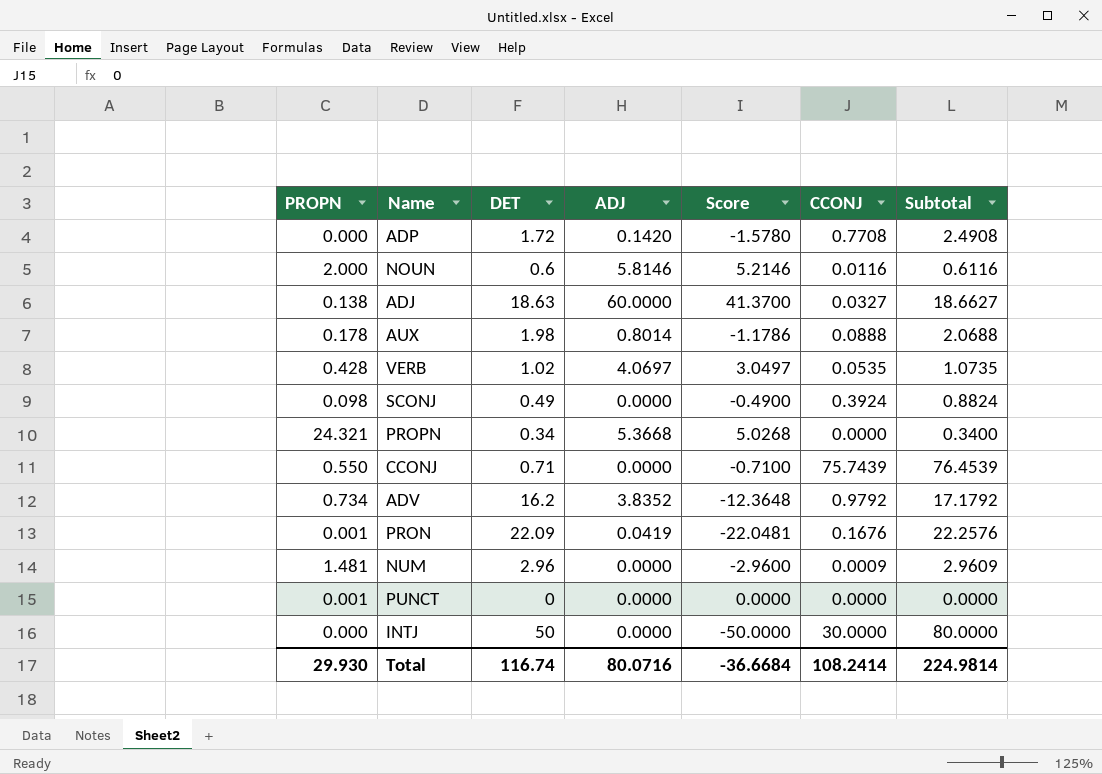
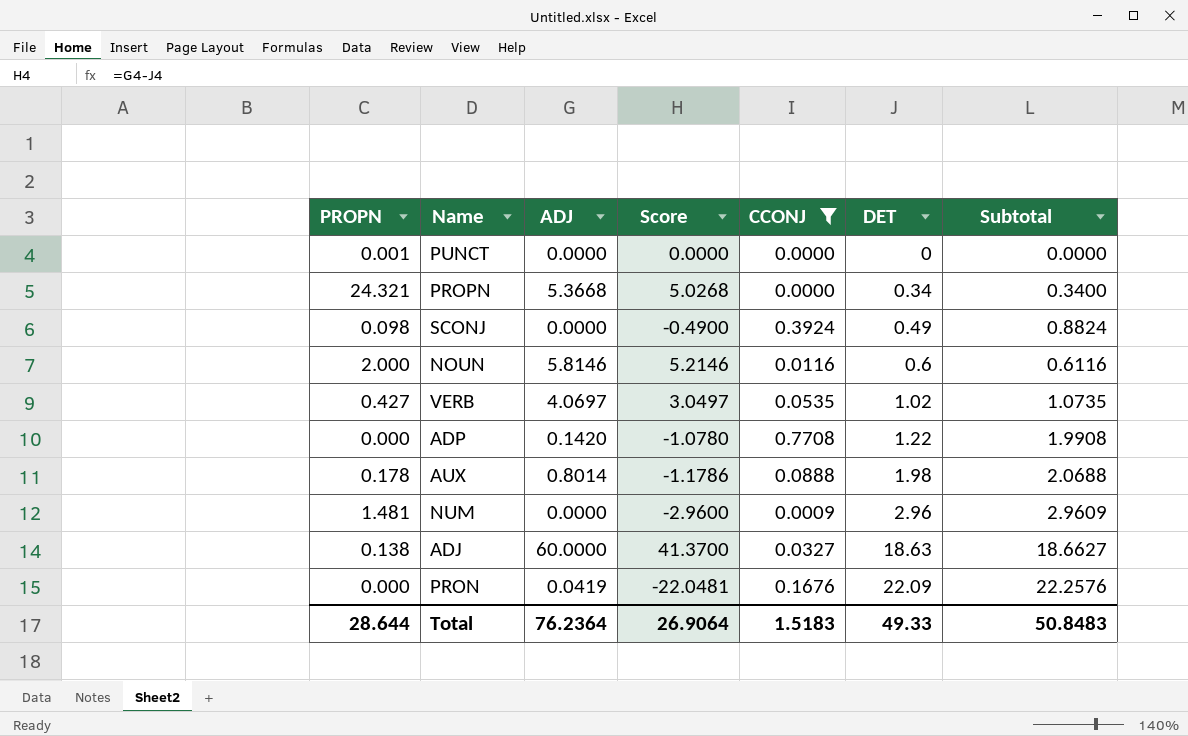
filter: none -> CCONJ <= 0.7708
row order: none -> DET ascending
column DET | position: 3 -> 6
VERB | PROPN: 0.428 -> 0.427
ADP | Score: -1.5780 -> -1.0780
ADP | DET: 1.72 -> 1.22
ADP | Subtotal: 2.4908 -> 1.9908
PRON | PROPN: 0.001 -> 0.000
Total | PROPN: 29.930 -> 28.644
Total | ADJ: 80.0716 -> 76.2364
Total | Score: -36.6684 -> 26.9064
Total | CCONJ: 108.2414 -> 1.5183
Total | DET: 116.74 -> 49.33
Total | Subtotal: 224.9814 -> 50.8483

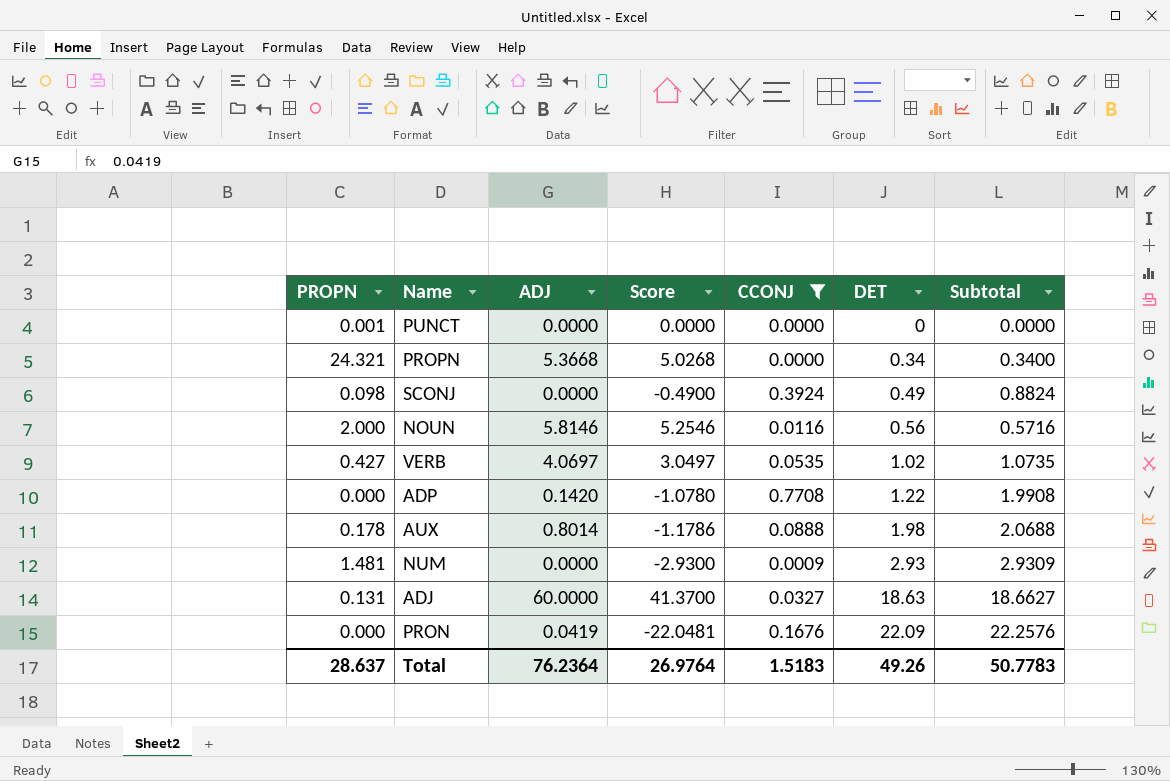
NOUN | Score: 5.2146 -> 5.2546
NOUN | DET: 0.6 -> 0.56
NOUN | Subtotal: 0.6116 -> 0.5716
NUM | Score: -2.9600 -> -2.9300
NUM | DET: 2.96 -> 2.93
NUM | Subtotal: 2.9609 -> 2.9309
ADJ | PROPN: 0.138 -> 0.131
Total | PROPN: 28.644 -> 28.637
Total | Score: 26.9064 -> 26.9764
Total | DET: 49.33 -> 49.26
Total | Subtotal: 50.8483 -> 50.7783

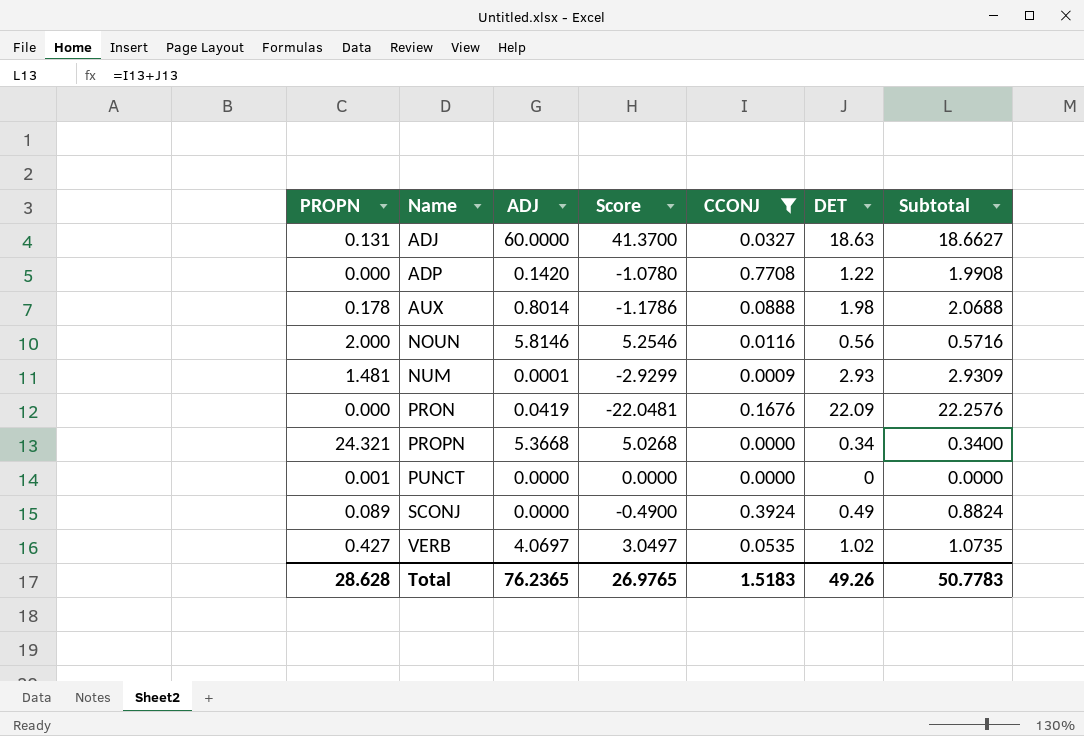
row order: DET ascending -> Name ascending
NUM | ADJ: 0.0000 -> 0.0001
NUM | Score: -2.9300 -> -2.9299
SCONJ | PROPN: 0.098 -> 0.089
Total | PROPN: 28.637 -> 28.628
Total | ADJ: 76.2364 -> 76.2365
Total | Score: 26.9764 -> 26.9765

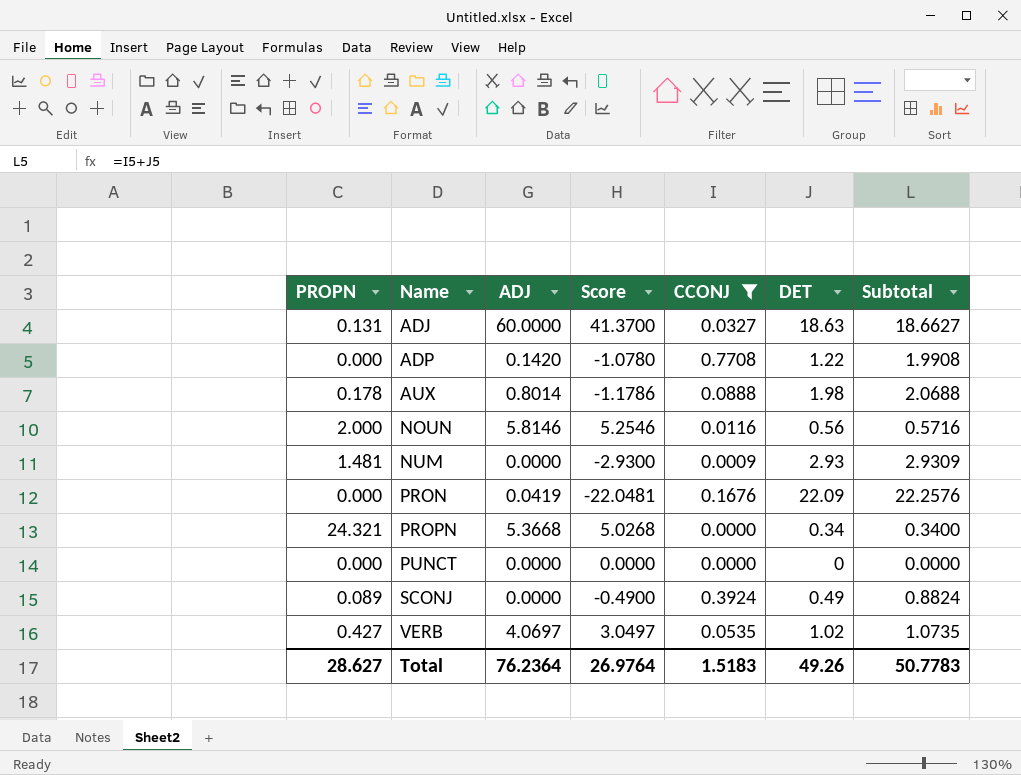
NUM | ADJ: 0.0001 -> 0.0000
NUM | Score: -2.9299 -> -2.9300
PUNCT | PROPN: 0.001 -> 0.000
Total | PROPN: 28.628 -> 28.627
Total | ADJ: 76.2365 -> 76.2364
Total | Score: 26.9765 -> 26.9764

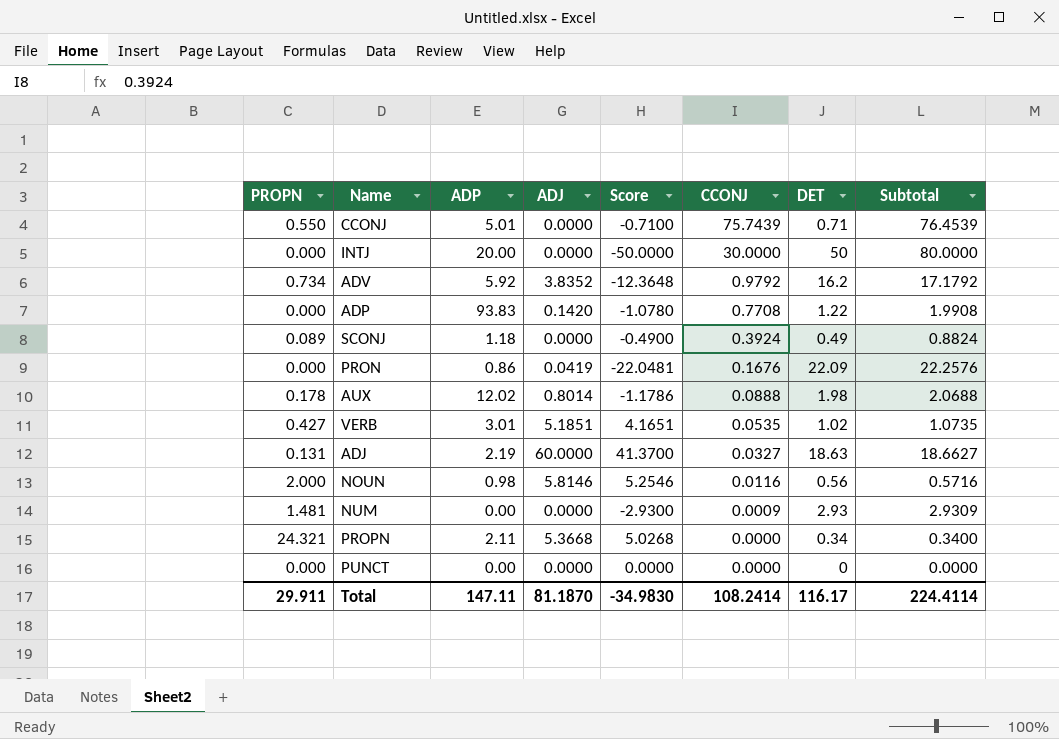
filter: CCONJ <= 0.7708 -> none
row order: Name ascending -> CCONJ descending
column ADP | position: none -> 3
VERB | ADJ: 4.0697 -> 5.1851
VERB | Score: 3.0497 -> 4.1651
Total | PROPN: 28.627 -> 29.911
Total | ADJ: 76.2364 -> 81.1870
Total | Score: 26.9764 -> -34.9830
Total | CCONJ: 1.5183 -> 108.2414
Total | DET: 49.26 -> 116.17
Total | Subtotal: 50.7783 -> 224.4114

